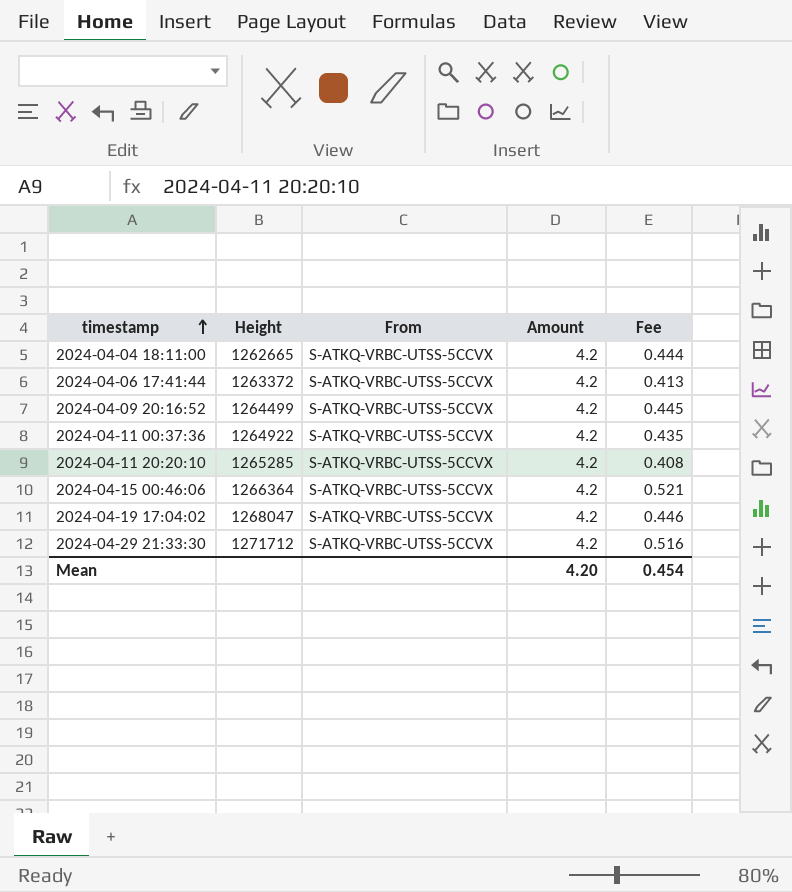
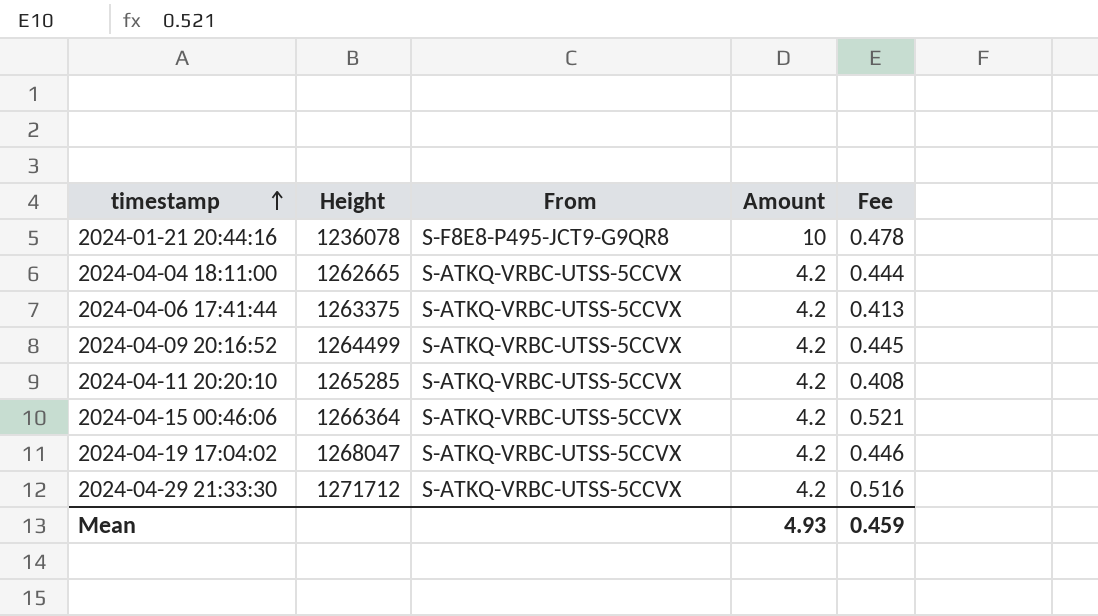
row 2024-04-11 00:37:36: 1264922 | S-ATKQ-VRBC-UTSS-5CCVX | 4.2 | 0.435 -> none
row 2024-01-21 20:44:16: none -> 1236078 | S-F8E8-P495-JCT9-G9QR8 | 10 | 0.478
2024-04-06 17:41:44 | Height: 1263372 -> 1263375
Mean | Amount: 4.20 -> 4.93
Mean | Fee: 0.454 -> 0.459

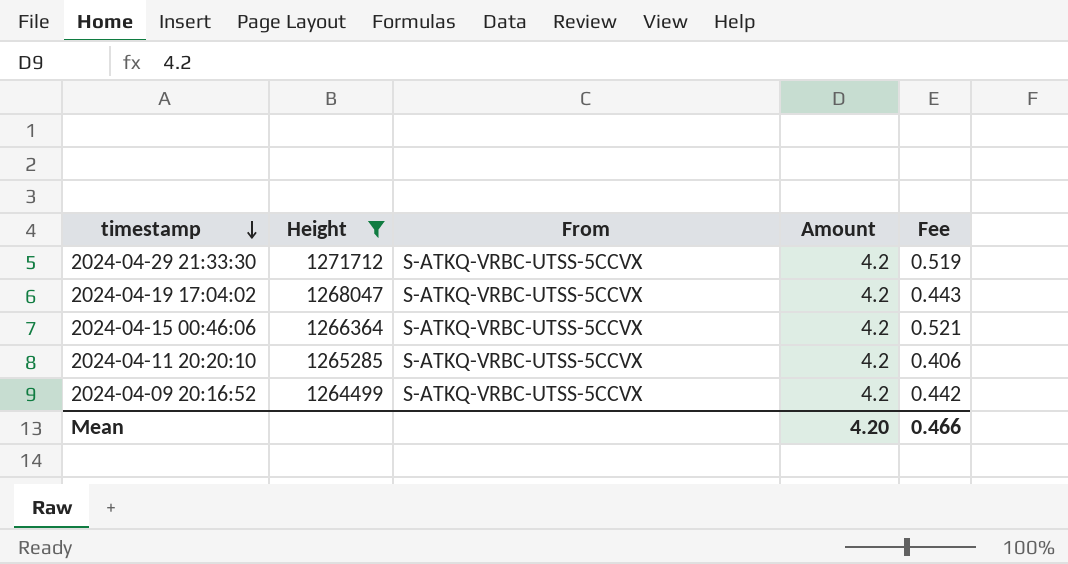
filter: none -> Height >= 1264499
row order: timestamp ascending -> timestamp descending
2024-04-29 21:33:30 | Fee: 0.516 -> 0.519
2024-04-19 17:04:02 | Fee: 0.446 -> 0.443
2024-04-11 20:20:10 | Fee: 0.408 -> 0.406
2024-04-09 20:16:52 | Fee: 0.445 -> 0.442
Mean | Amount: 4.93 -> 4.20
Mean | Fee: 0.459 -> 0.466

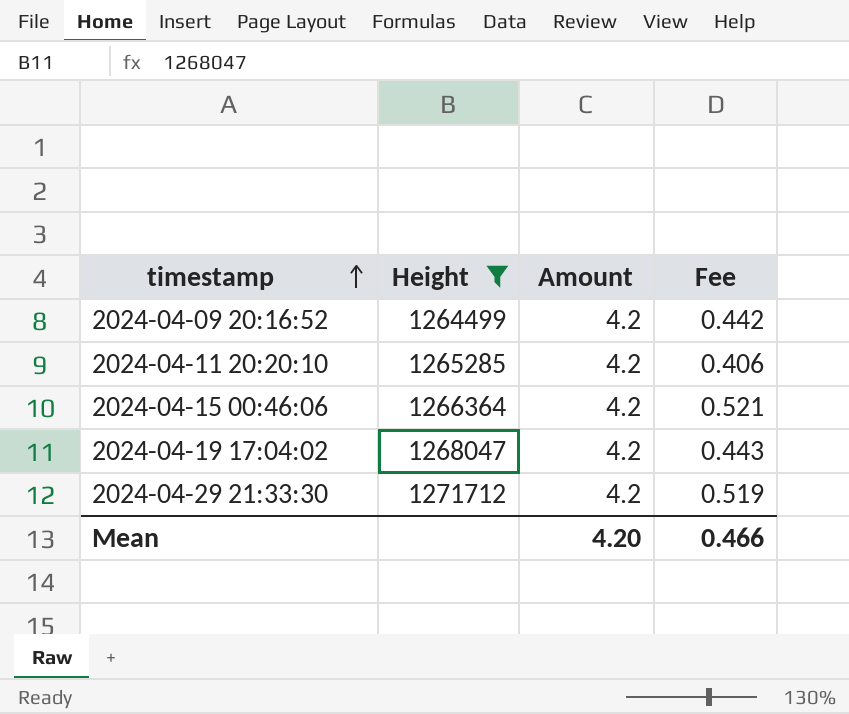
row order: timestamp descending -> timestamp ascending
column From | position: 3 -> none

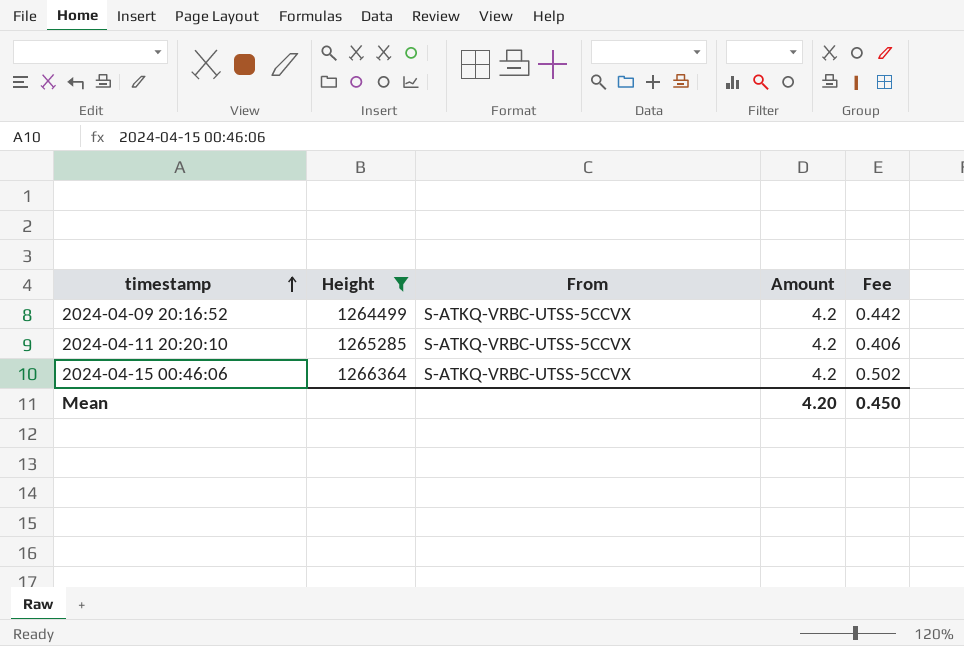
column From | position: none -> 3
row 2024-04-19 17:04:02: 1268047 | 4.2 | 0.443 -> none
row 2024-04-29 21:33:30: 1271712 | 4.2 | 0.519 -> none
2024-04-15 00:46:06 | Fee: 0.521 -> 0.502
Mean | Fee: 0.466 -> 0.450

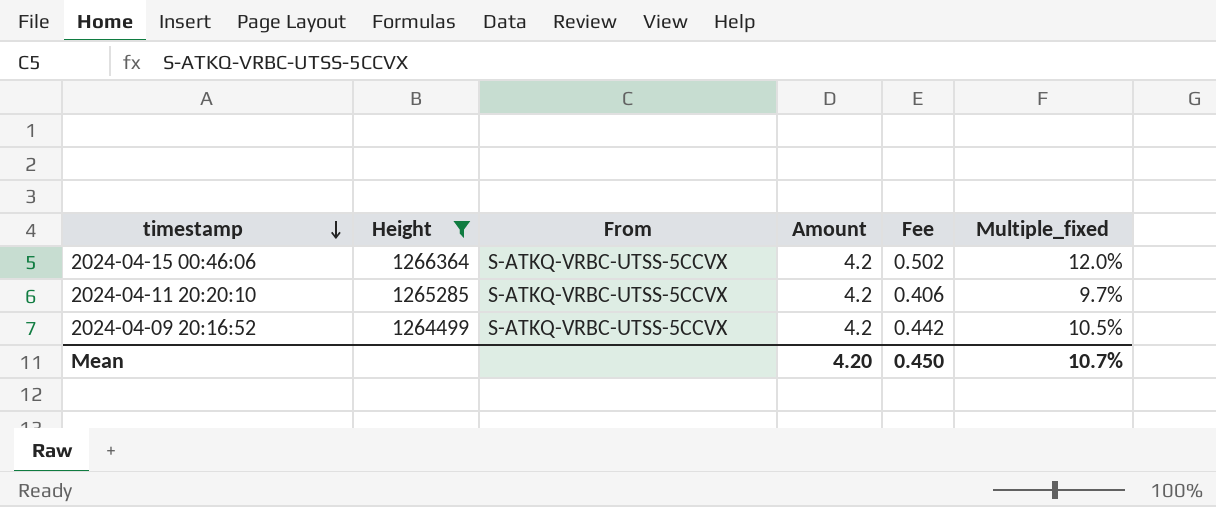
row order: timestamp ascending -> timestamp descending
column Multiple_fixed | formula: none -> [Fee] / [Amount]

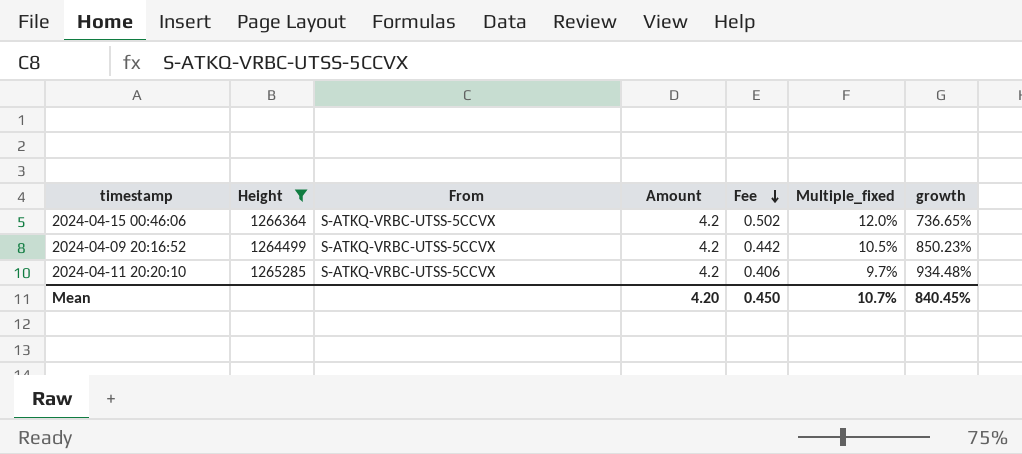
row order: timestamp descending -> Fee descending
column growth | formula: none -> ([Amount] - [Fee]) / [Fee]

